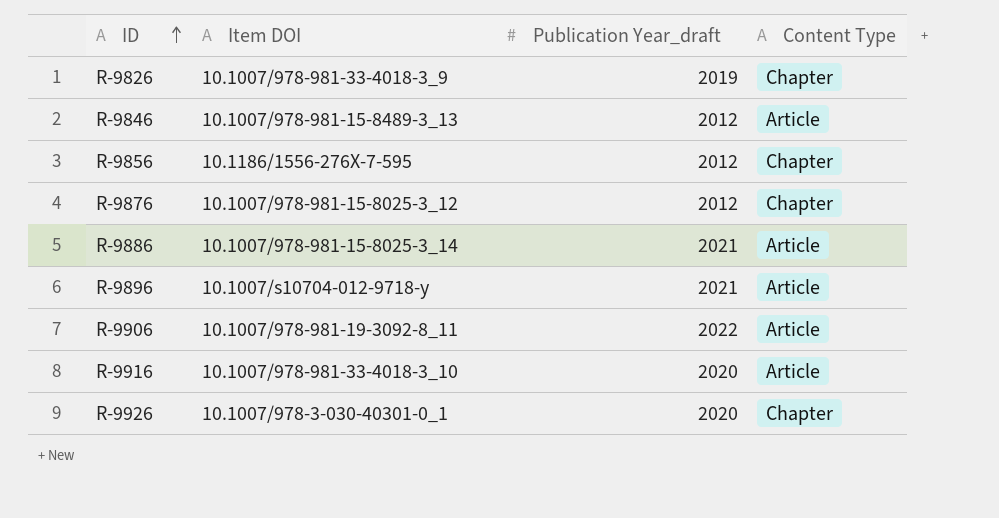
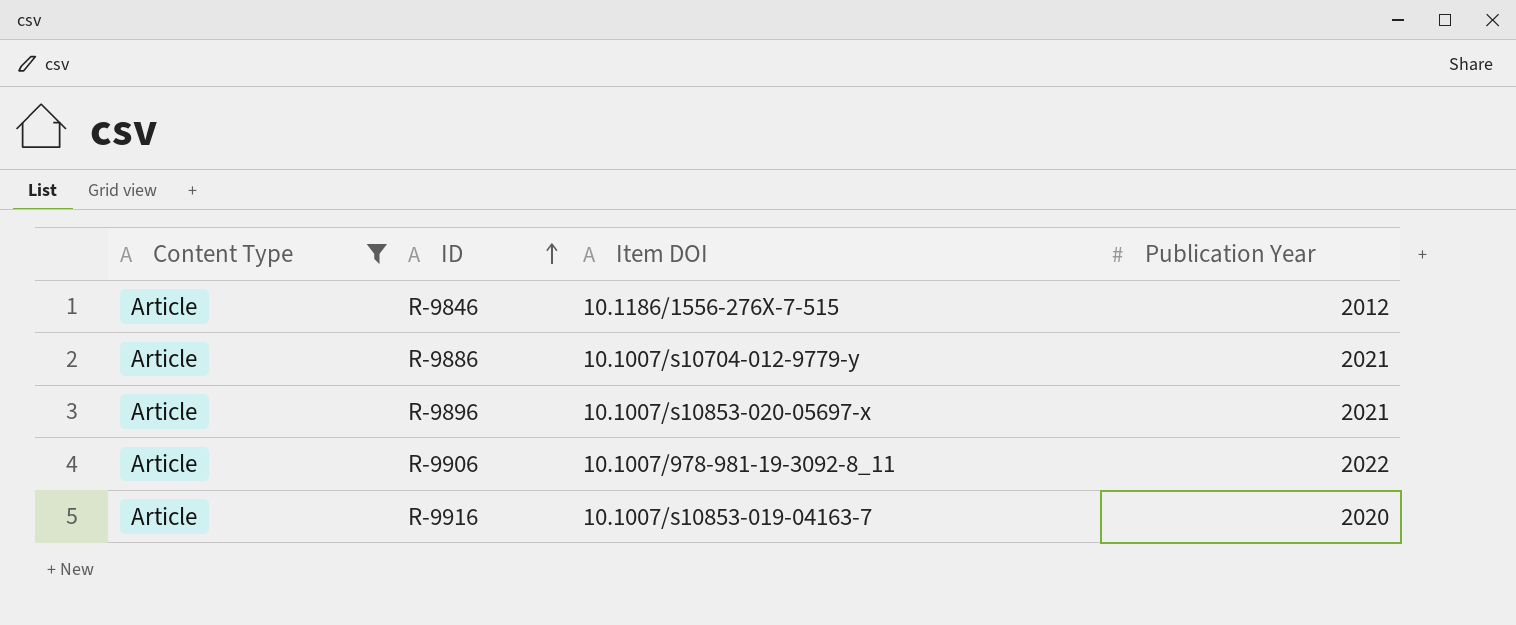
filter: none -> Content Type = Article
column Content Type | position: 4 -> 1
column name: Publication Year_draft -> Publication Year
R-9846 | Item DOI: 10.1007/978-981-15-8489-3_13 -> 10.1186/1556-276X-7-515
R-9886 | Item DOI: 10.1007/978-981-15-8025-3_14 -> 10.1007/s10704-012-9779-y
R-9896 | Item DOI: 10.1007/s10704-012-9718-y -> 10.1007/s10853-020-05697-x
R-9916 | Item DOI: 10.1007/978-981-33-4018-3_10 -> 10.1007/s10853-019-04163-7

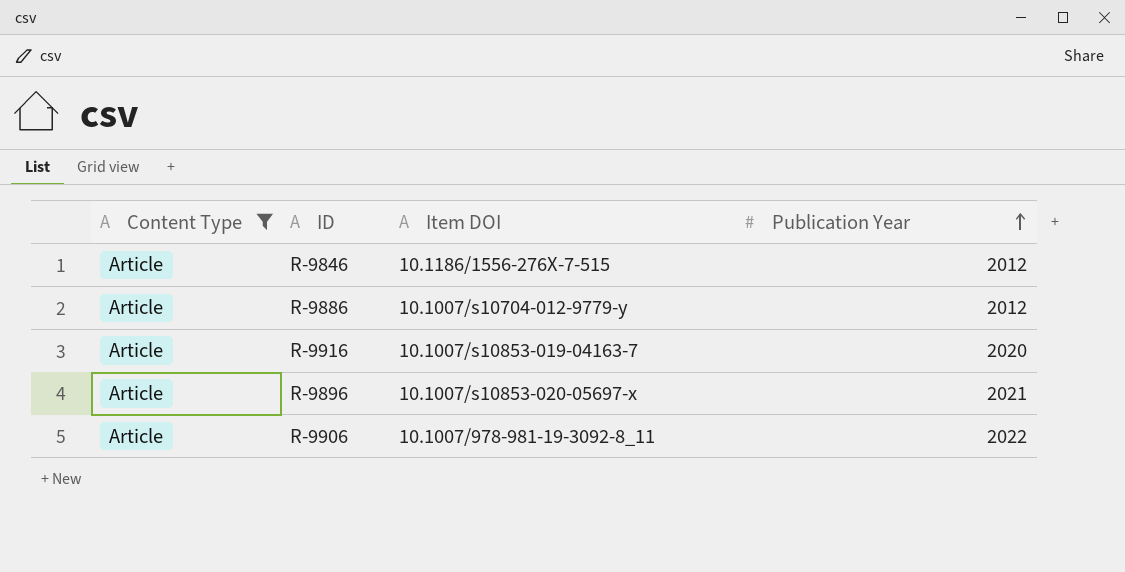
row order: ID ascending -> Publication Year ascending
R-9886 | Publication Year: 2021 -> 2012

